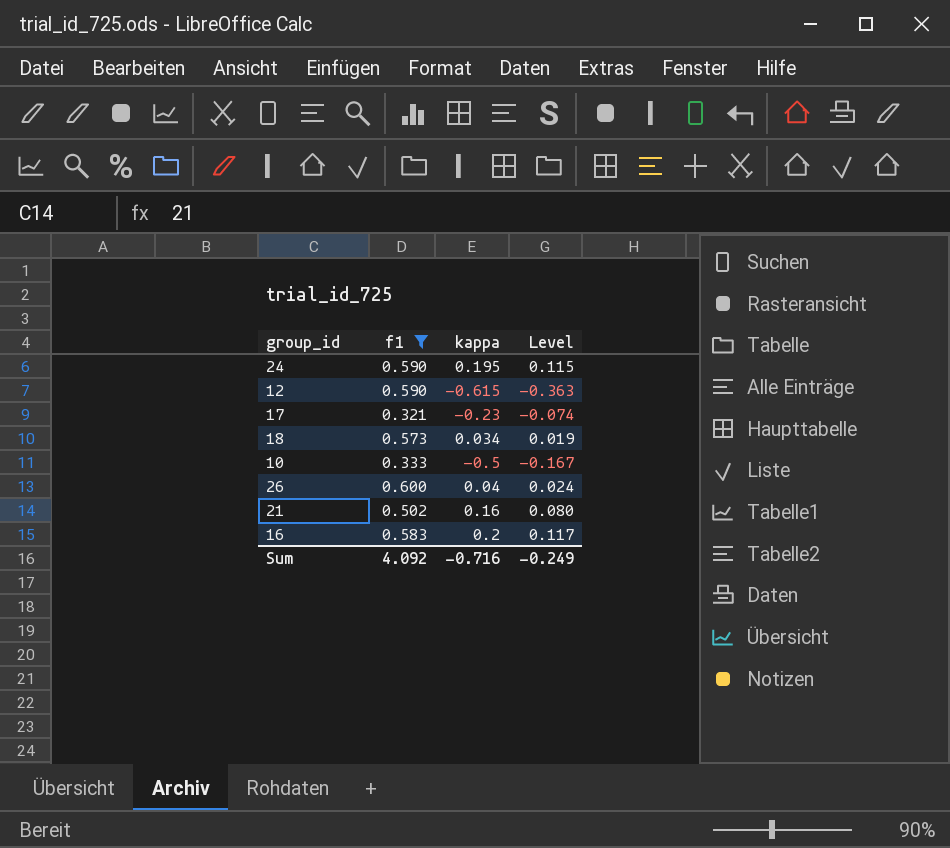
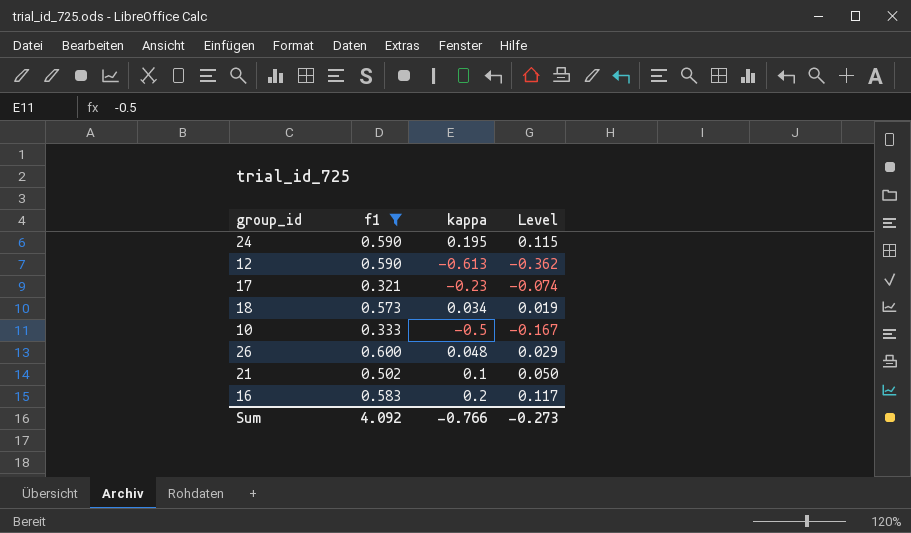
12 | kappa: -0.615 -> -0.613
12 | Level: -0.363 -> -0.362
26 | kappa: 0.04 -> 0.048
26 | Level: 0.024 -> 0.029
21 | kappa: 0.16 -> 0.1
21 | Level: 0.080 -> 0.050
Sum | kappa: -0.716 -> -0.766
Sum | Level: -0.249 -> -0.273

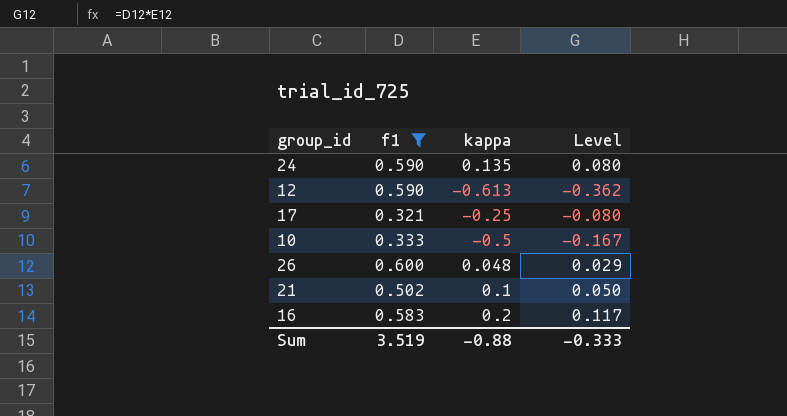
row 18: 0.573 | 0.034 | 0.019 -> none
24 | kappa: 0.195 -> 0.135
24 | Level: 0.115 -> 0.080
17 | kappa: -0.23 -> -0.25
17 | Level: -0.074 -> -0.080
Sum | f1: 4.092 -> 3.519
Sum | kappa: -0.766 -> -0.88
Sum | Level: -0.273 -> -0.333

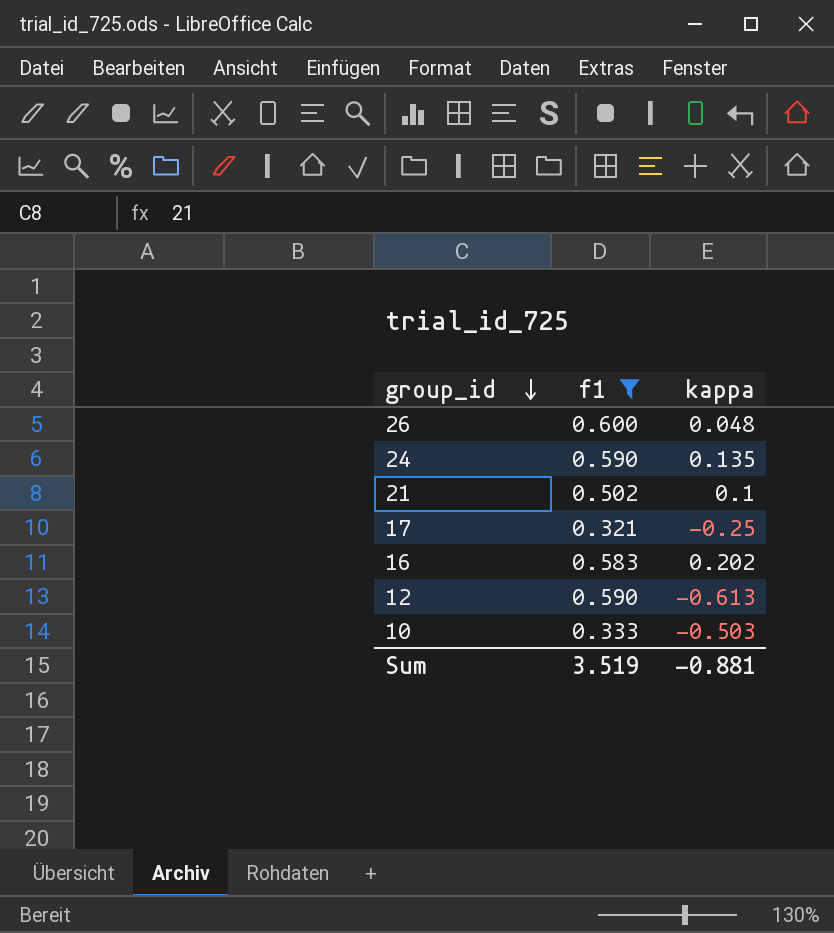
row order: none -> group_id descending
column Level | formula: [f1] * [kappa] -> none
16 | kappa: 0.2 -> 0.202
10 | kappa: -0.5 -> -0.503
Sum | kappa: -0.88 -> -0.881

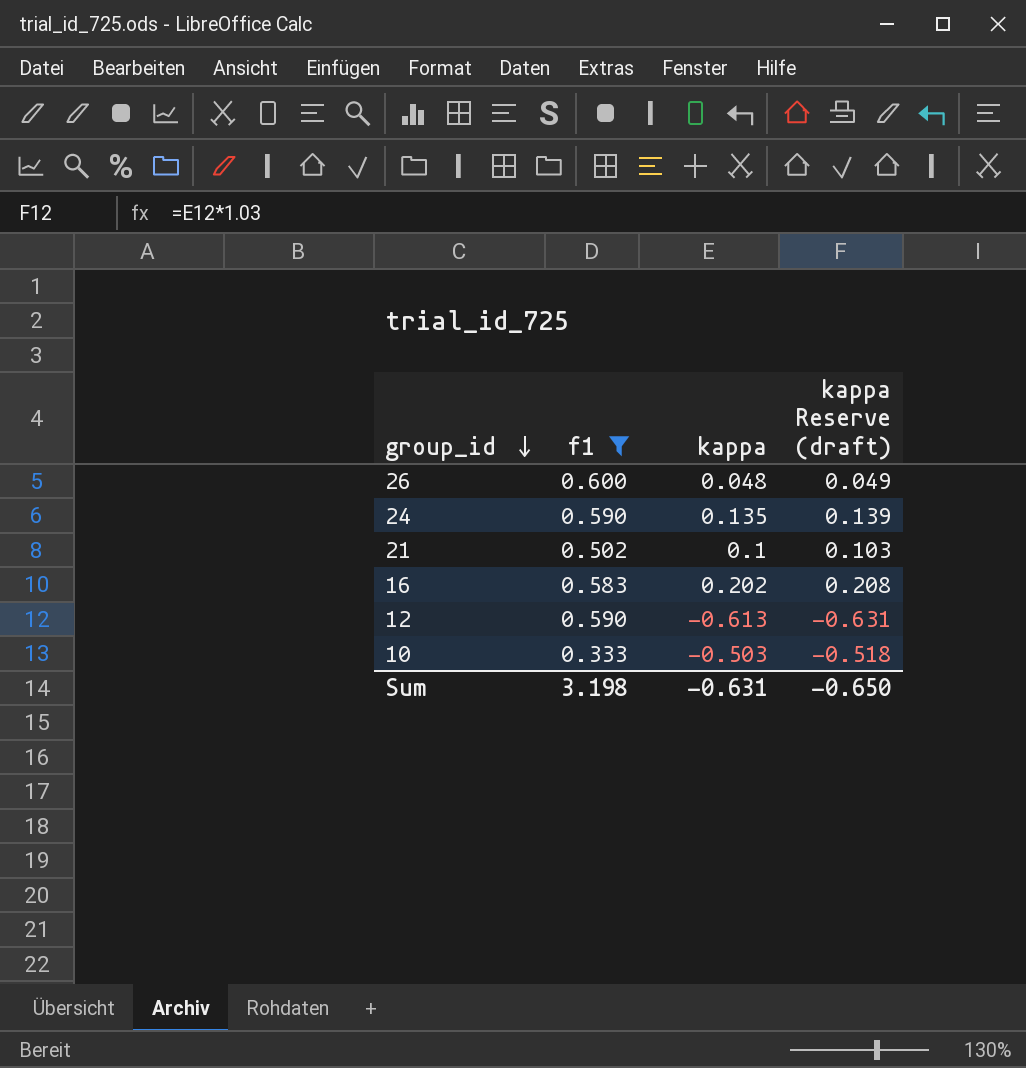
column kappa Reserve (draft) | formula: none -> [kappa] * 1.03
row 17: 0.321 | -0.25 -> none
Sum | f1: 3.519 -> 3.198
Sum | kappa: -0.881 -> -0.631

